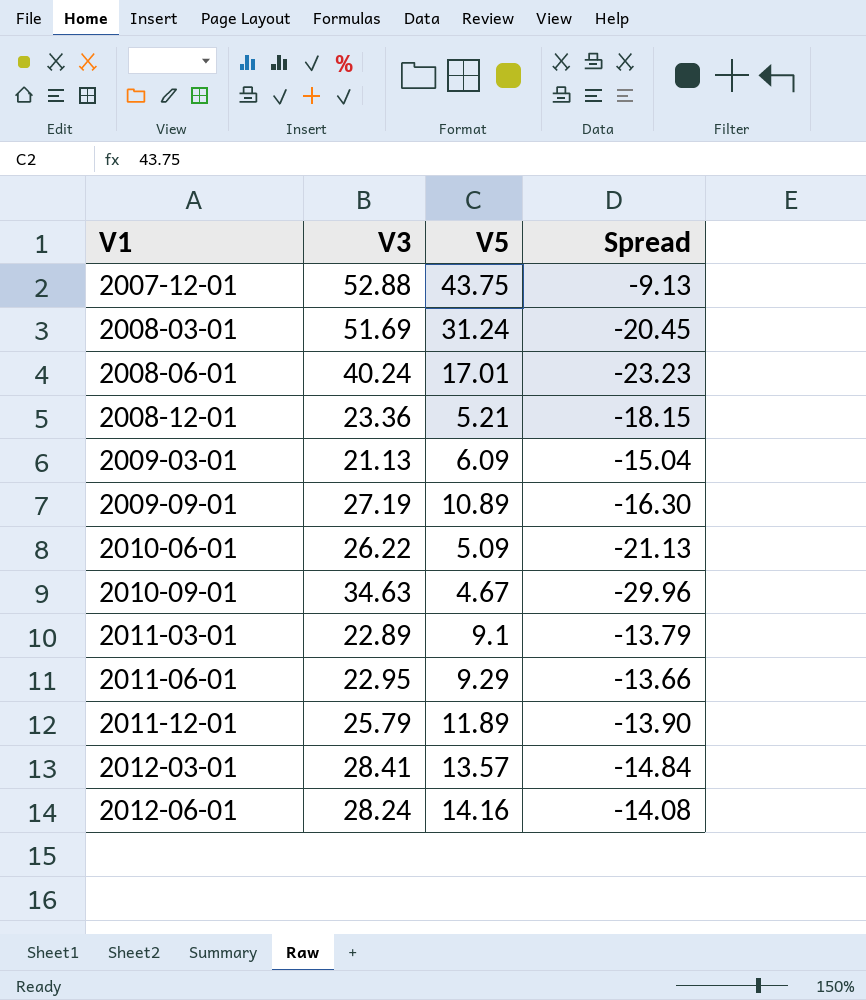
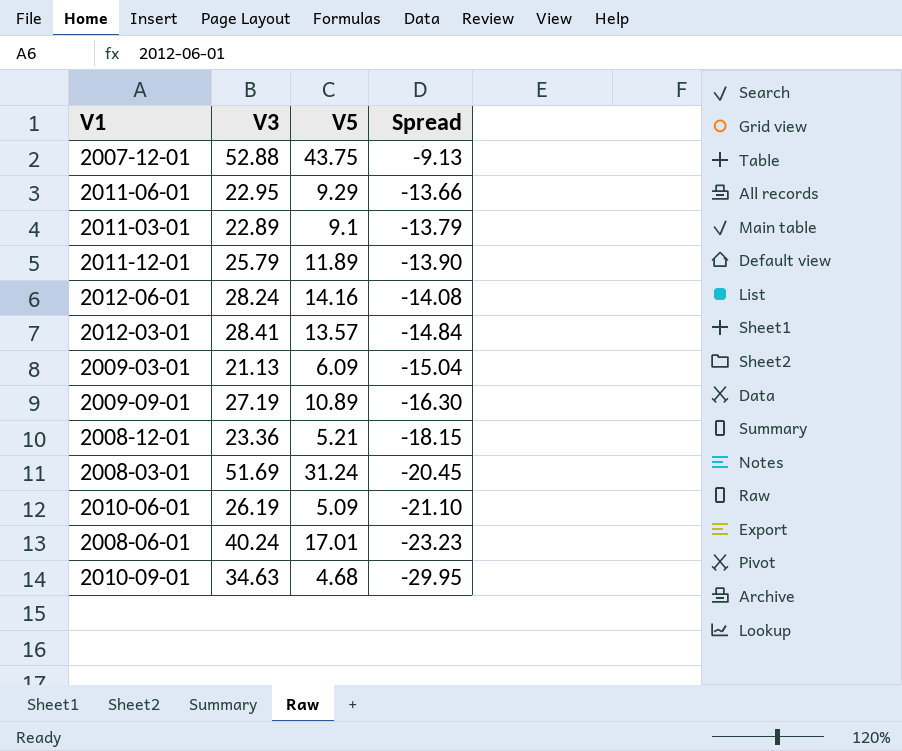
row order: V1 ascending -> Spread descending
2010-06-01 | V3: 26.22 -> 26.19
2010-06-01 | Spread: -21.13 -> -21.10
2010-09-01 | V5: 4.67 -> 4.68
2010-09-01 | Spread: -29.96 -> -29.95

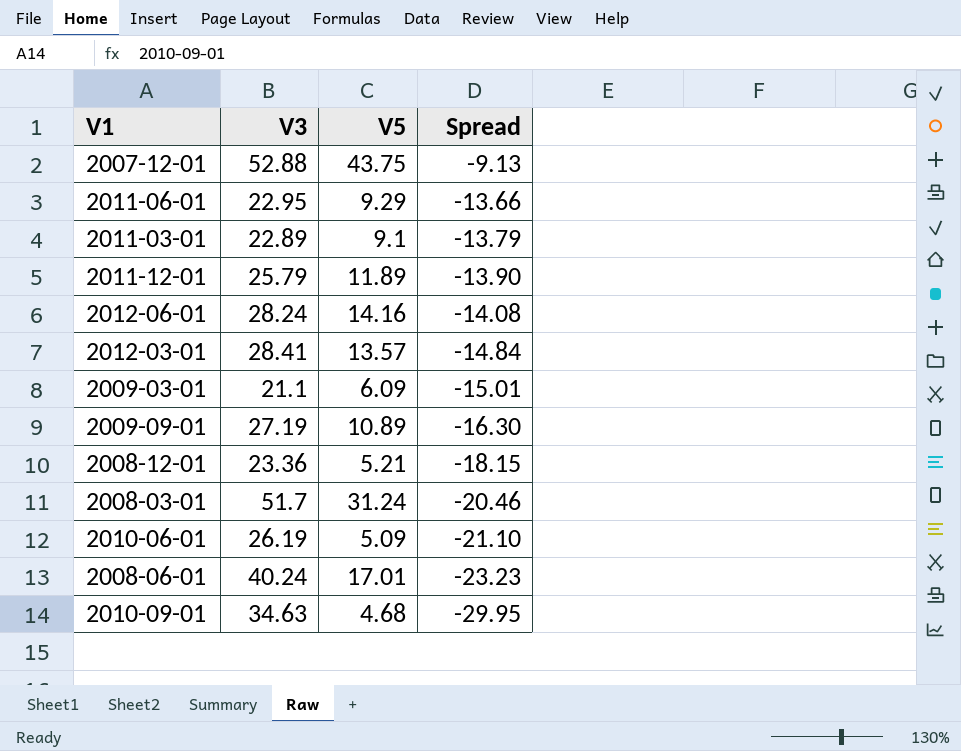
2009-03-01 | V3: 21.13 -> 21.1
2009-03-01 | Spread: -15.04 -> -15.01
2008-03-01 | V3: 51.69 -> 51.7
2008-03-01 | Spread: -20.45 -> -20.46

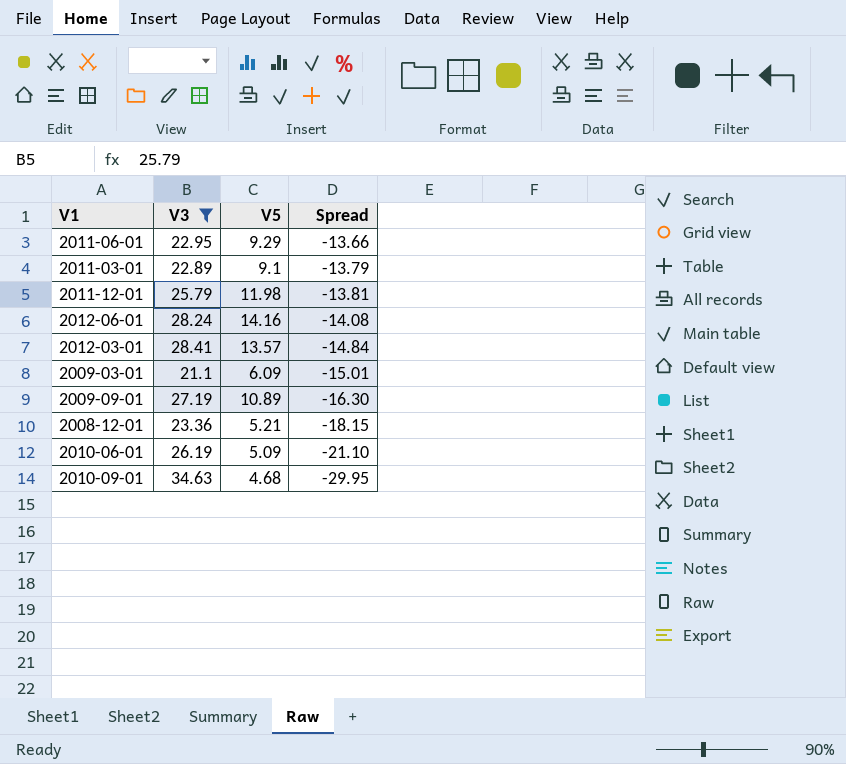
filter: none -> V3 <= 34.63
2011-12-01 | V5: 11.89 -> 11.98
2011-12-01 | Spread: -13.90 -> -13.81

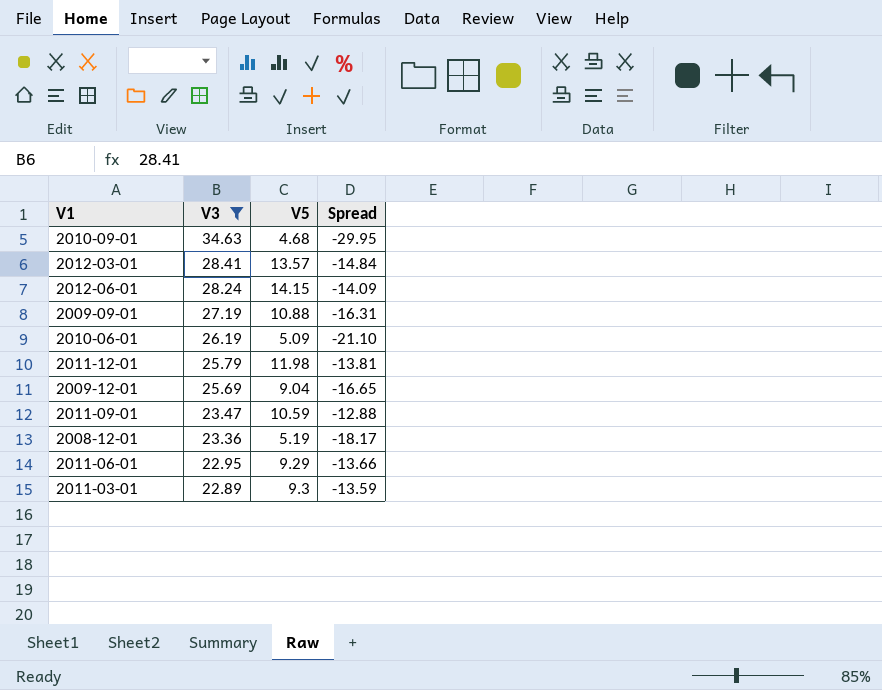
row order: Spread descending -> V3 descending
row 2009-03-01: 21.1 | 6.09 | -15.01 -> none
2012-06-01 | V5: 14.16 -> 14.15
2012-06-01 | Spread: -14.08 -> -14.09
2009-09-01 | V5: 10.89 -> 10.88
2009-09-01 | Spread: -16.30 -> -16.31
row 2009-12-01: none -> 25.69 | 9.04 | -16.65
row 2011-09-01: none -> 23.47 | 10.59 | -12.88
2008-12-01 | V5: 5.21 -> 5.19
2008-12-01 | Spread: -18.15 -> -18.17
2011-03-01 | V5: 9.1 -> 9.3
2011-03-01 | Spread: -13.79 -> -13.59

